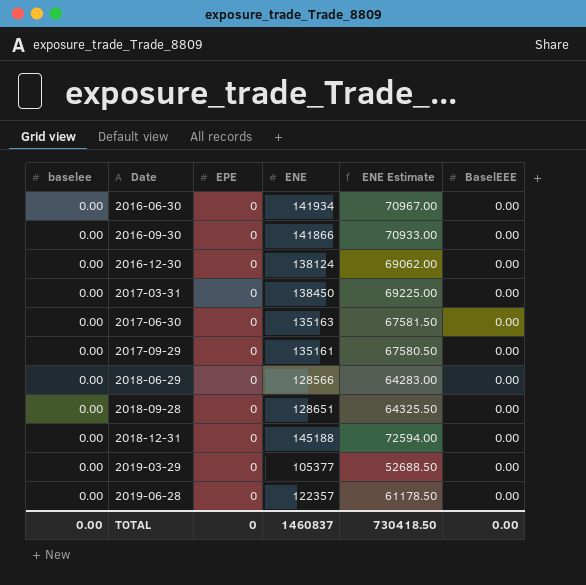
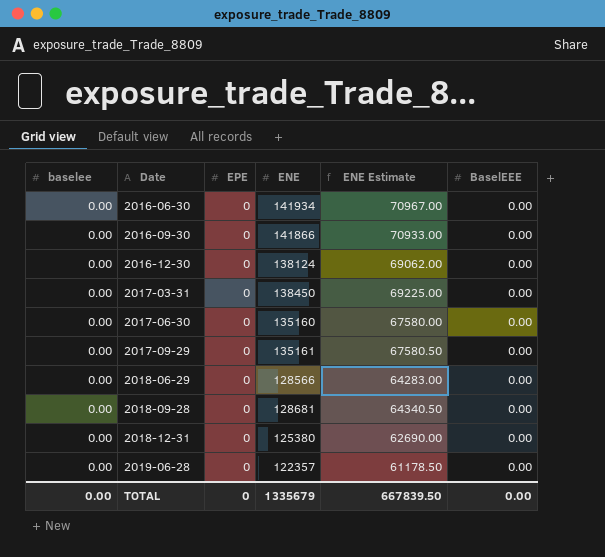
row 2019-03-29: 0.00 | 0 | 105377 | 52688.50 | 0.00 -> none
2017-06-30 | ENE: 135163 -> 135160
2017-06-30 | ENE Estimate: 67581.50 -> 67580.00
2018-09-28 | ENE: 128651 -> 128681
2018-09-28 | ENE Estimate: 64325.50 -> 64340.50
2018-12-31 | ENE: 145188 -> 125380
2018-12-31 | ENE Estimate: 72594.00 -> 62690.00
TOTAL | ENE: 1460837 -> 1335679
TOTAL | ENE Estimate: 730418.50 -> 667839.50

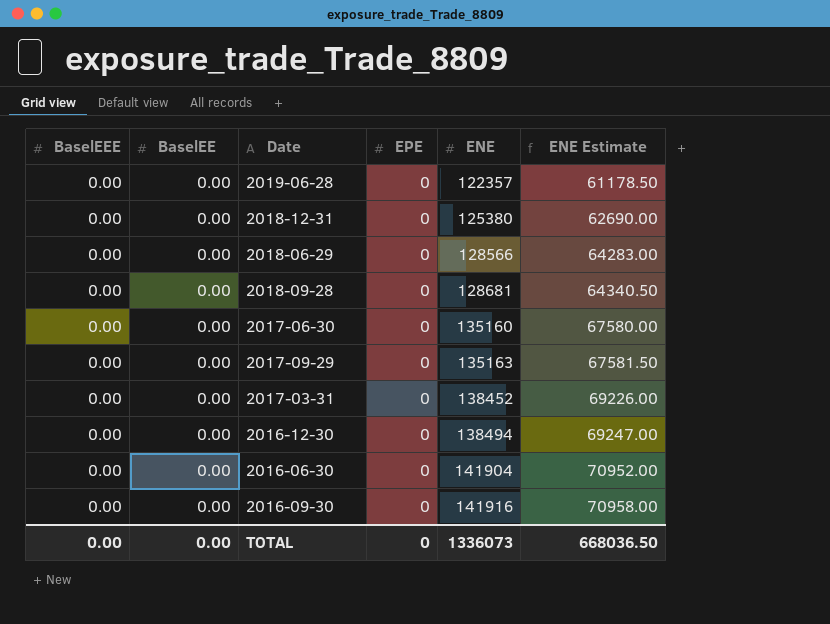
row order: Date ascending -> ENE ascending
column BaselEEE | position: 6 -> 1
column name: baselee -> BaselEE
2017-09-29 | ENE: 135161 -> 135163
2017-09-29 | ENE Estimate: 67580.50 -> 67581.50
2017-03-31 | ENE: 138450 -> 138452
2017-03-31 | ENE Estimate: 69225.00 -> 69226.00
2016-12-30 | ENE: 138124 -> 138494
2016-12-30 | ENE Estimate: 69062.00 -> 69247.00
2016-06-30 | ENE: 141934 -> 141904
2016-06-30 | ENE Estimate: 70967.00 -> 70952.00
2016-09-30 | ENE: 141866 -> 141916
2016-09-30 | ENE Estimate: 70933.00 -> 70958.00
TOTAL | ENE: 1335679 -> 1336073
TOTAL | ENE Estimate: 667839.50 -> 668036.50

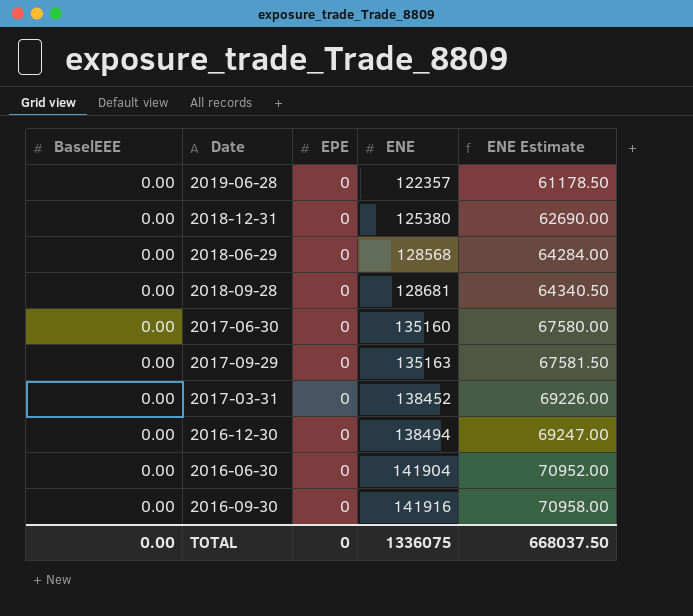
column BaselEE | position: 2 -> none
2018-06-29 | ENE: 128566 -> 128568
2018-06-29 | ENE Estimate: 64283.00 -> 64284.00
TOTAL | ENE: 1336073 -> 1336075
TOTAL | ENE Estimate: 668036.50 -> 668037.50

